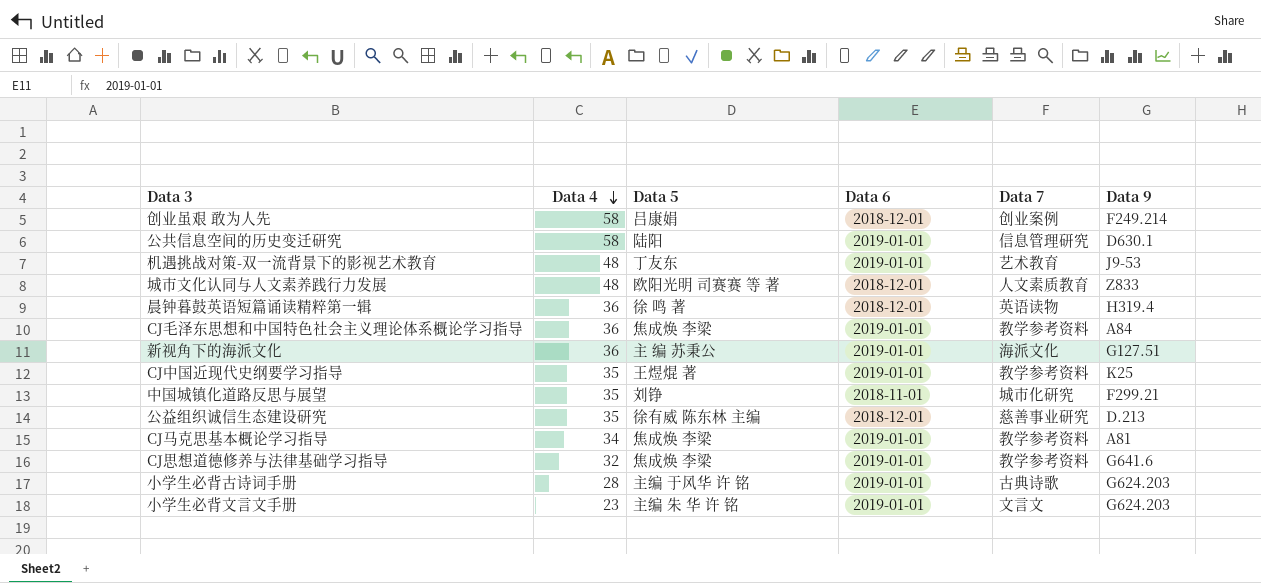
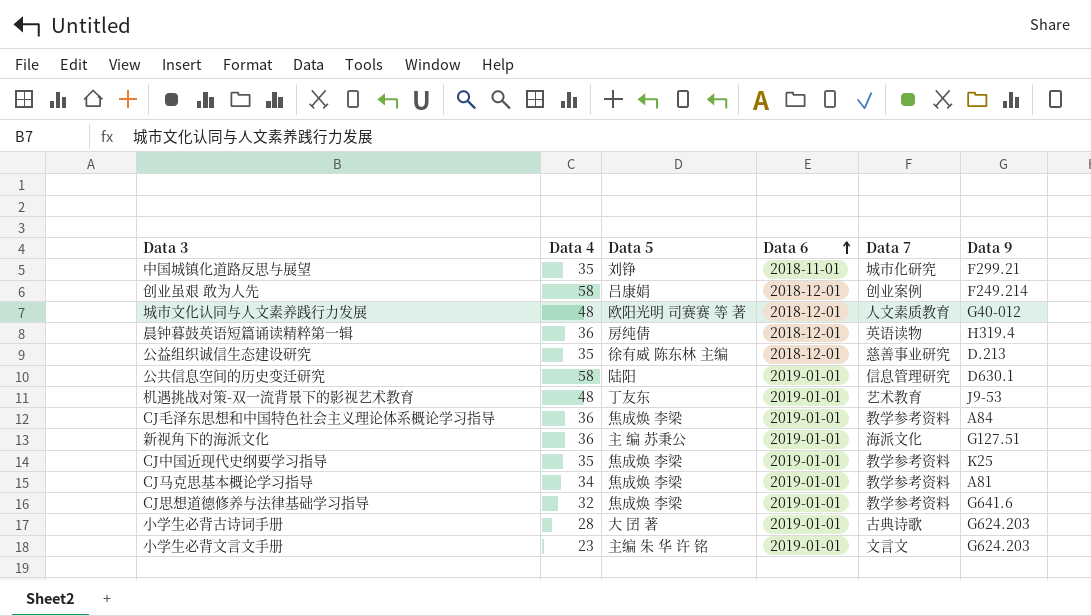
row order: Data 4 descending -> Data 6 ascending
城市文化认同与人文素养践行力发展 | Data 9: Z833 -> G40-012
晨钟暮鼓英语短篇诵读精粹第一辑 | Data 5: 徐 鸣 著 -> 房纯倩
CJ中国近现代史纲要学习指导 | Data 5: 王煜焜 著 -> 焦成焕 李梁
小学生必背古诗词手册 | Data 5: 主编 于风华 许 铭 -> 大 囝 著

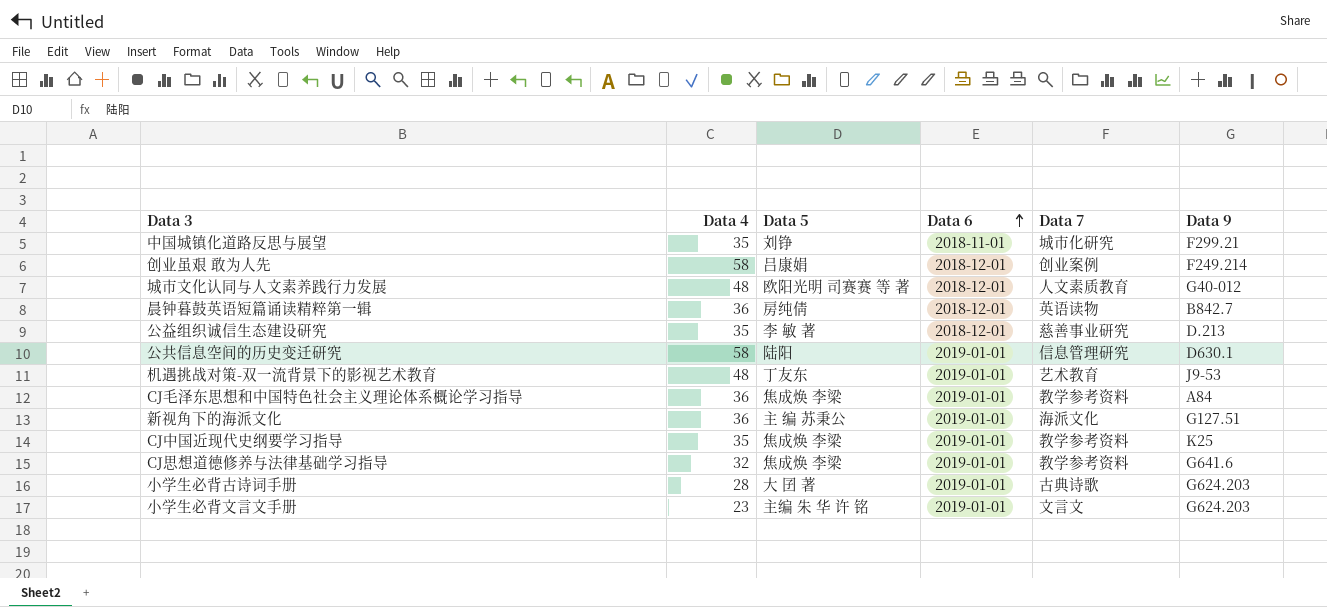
row CJ马克思基本概论学习指导: 34 | 焦成焕 李梁 | 2019-01-01 | 教学参考资料 | A81 -> none
晨钟暮鼓英语短篇诵读精粹第一辑 | Data 9: H319.4 -> B842.7
公益组织诚信生态建设研究 | Data 5: 徐有威 陈东林 主编 -> 李 敏 著

